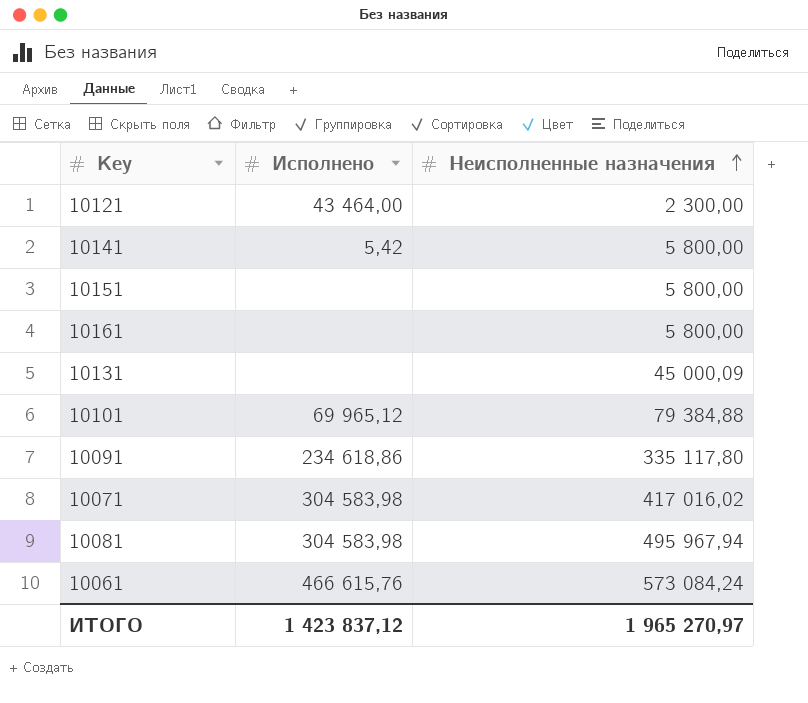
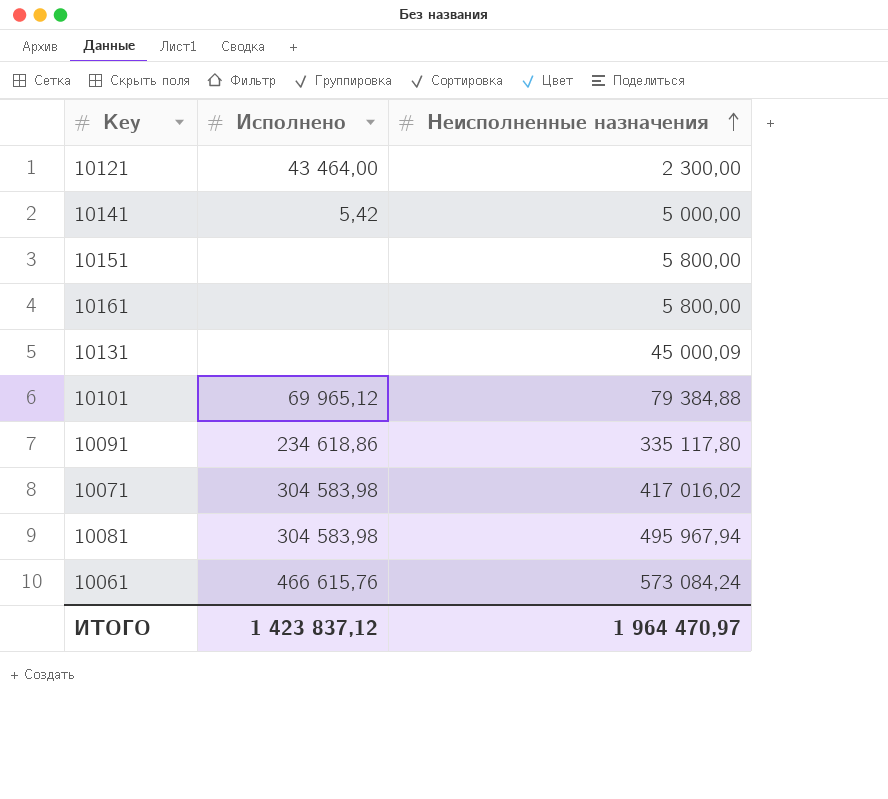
10141 | Неисполненные назначения: 5 800,00 -> 5 000,00
ИТОГО | Неисполненные назначения: 1 965 270,97 -> 1 964 470,97

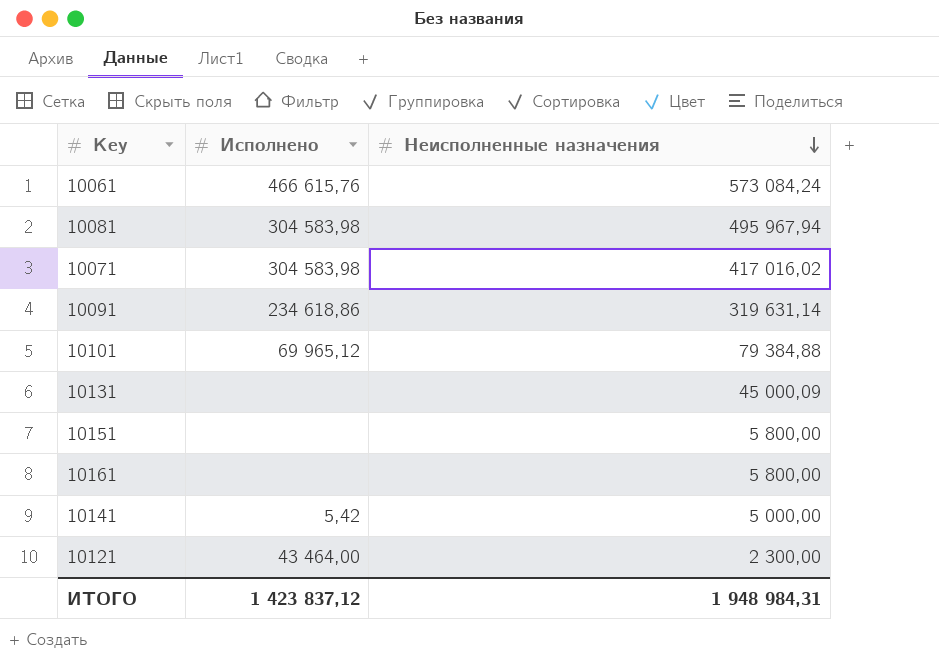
row order: Неисполненные назначения ascending -> Неисполненные назначения descending
10091 | Неисполненные назначения: 335 117,80 -> 319 631,14
ИТОГО | Неисполненные назначения: 1 964 470,97 -> 1 948 984,31

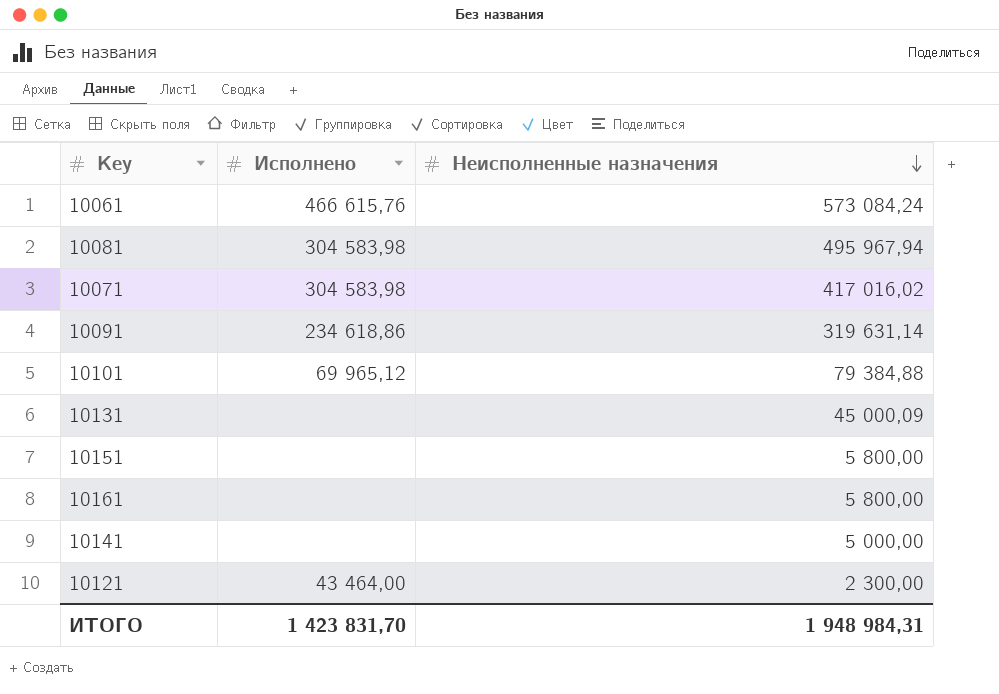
10141 | Исполнено: 5,42 -> none
ИТОГО | Исполнено: 1 423 837,12 -> 1 423 831,70

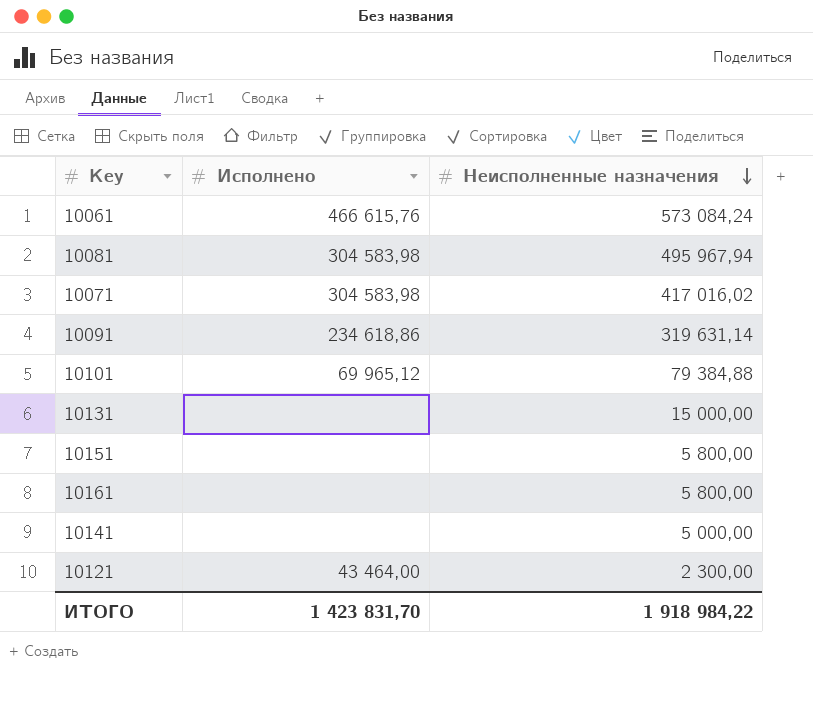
10131 | Неисполненные назначения: 45 000,09 -> 15 000,00
ИТОГО | Неисполненные назначения: 1 948 984,31 -> 1 918 984,22

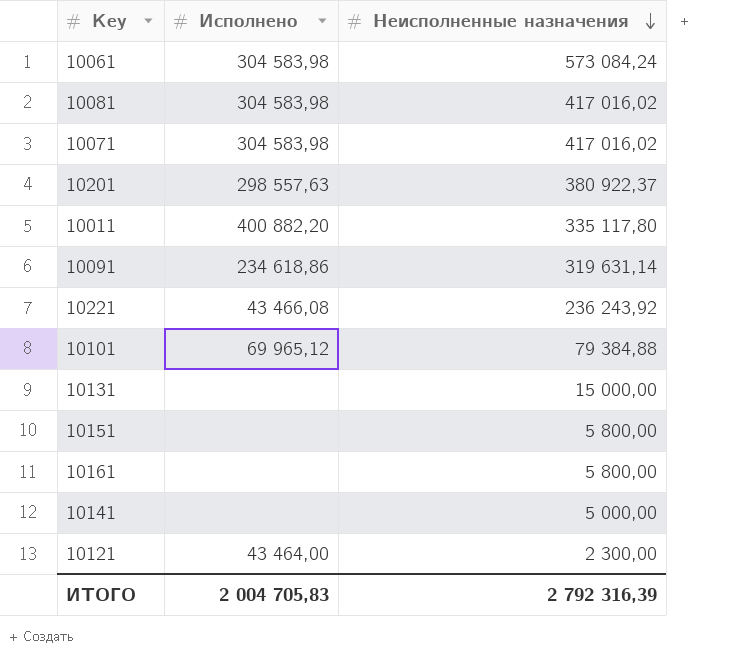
10061 | Исполнено: 466 615,76 -> 304 583,98
10081 | Неисполненные назначения: 495 967,94 -> 417 016,02
row 10201: none -> 298 557,63 | 380 922,37
row 10011: none -> 400 882,20 | 335 117,80
row 10221: none -> 43 466,08 | 236 243,92
ИТОГО | Исполнено: 1 423 831,70 -> 2 004 705,83
ИТОГО | Неисполненные назначения: 1 918 984,22 -> 2 792 316,39

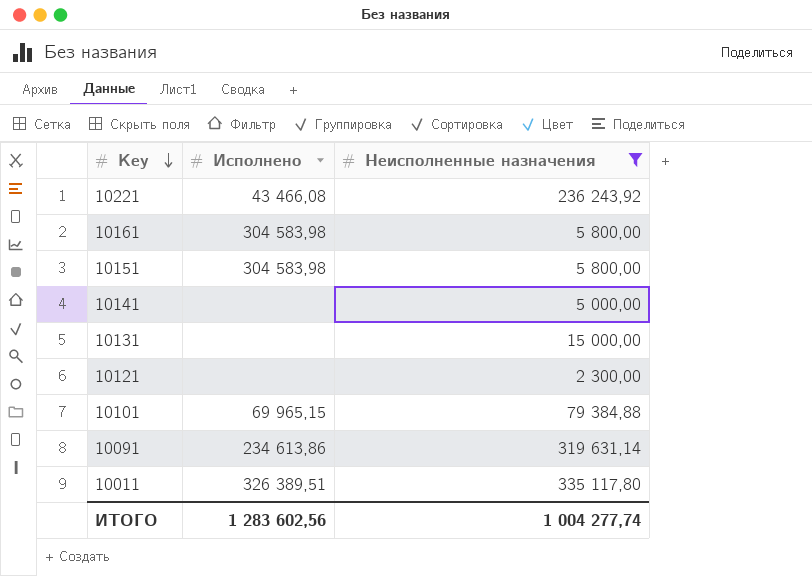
filter: none -> Неисполненные назначения <= 335 117,80
row order: Неисполненные назначения descending -> Key descending
10161 | Исполнено: none -> 304 583,98
10151 | Исполнено: none -> 304 583,98
10121 | Исполнено: 43 464,00 -> none
10101 | Исполнено: 69 965,12 -> 69 965,15
10091 | Исполнено: 234 618,86 -> 234 613,86
10011 | Исполнено: 400 882,20 -> 326 389,51
ИТОГО | Исполнено: 2 004 705,83 -> 1 283 602,56
ИТОГО | Неисполненные назначения: 2 792 316,39 -> 1 004 277,74

